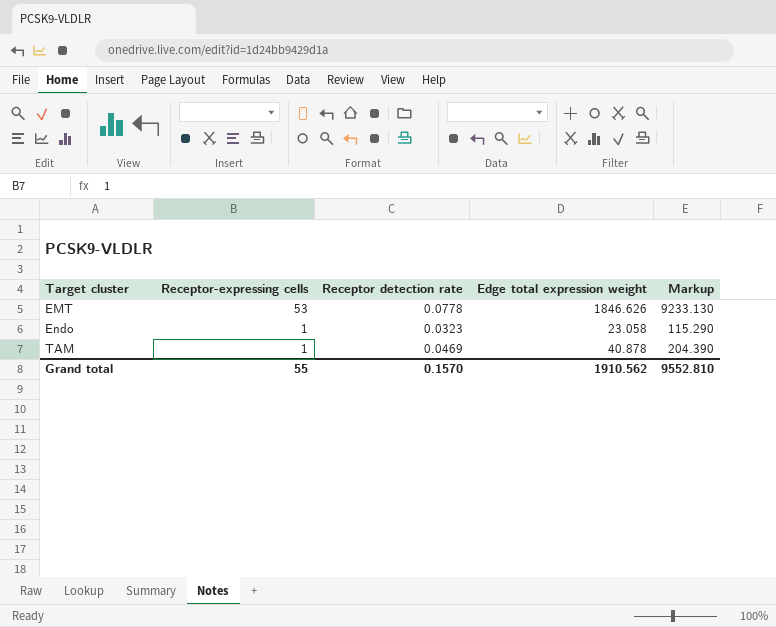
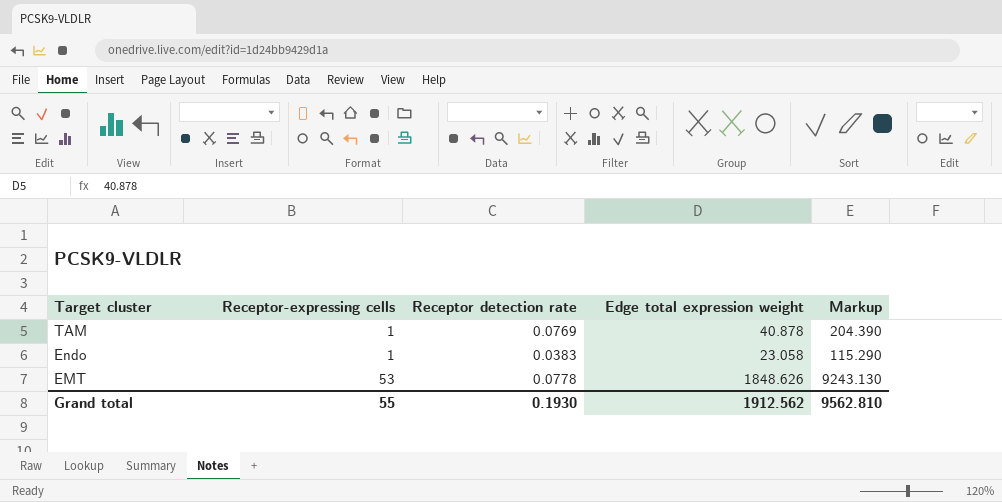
row order: Target cluster ascending -> Target cluster descending
TAM | Receptor detection rate: 0.0469 -> 0.0769
Endo | Receptor detection rate: 0.0323 -> 0.0383
EMT | Edge total expression weight: 1846.626 -> 1848.626
EMT | Markup: 9233.130 -> 9243.130
Grand total | Receptor detection rate: 0.1570 -> 0.1930
Grand total | Edge total expression weight: 1910.562 -> 1912.562
Grand total | Markup: 9552.810 -> 9562.810

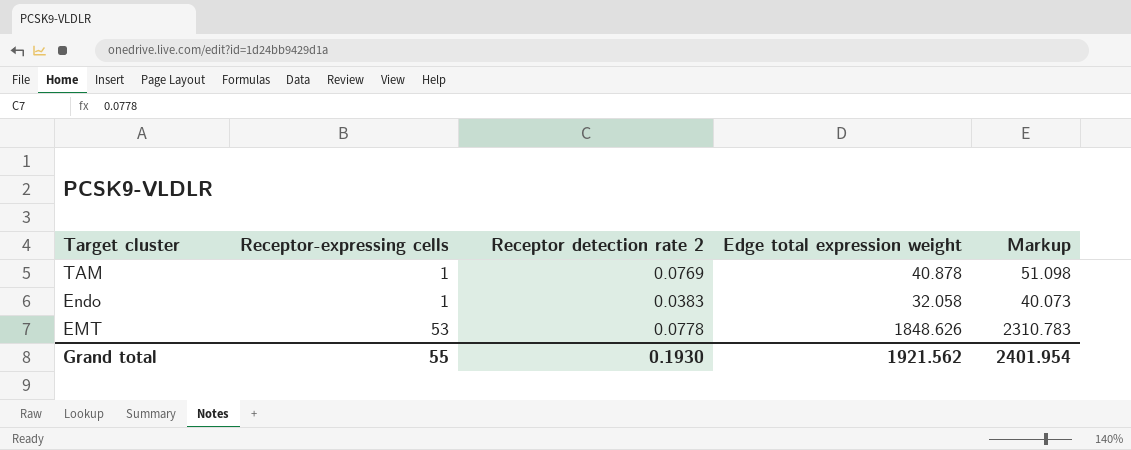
column name: Receptor detection rate -> Receptor detection rate 2
column Markup | formula: [Edge total expression weight] * 5 -> [Edge total expression weight] * 1.25
Endo | Edge total expression weight: 23.058 -> 32.058
Grand total | Edge total expression weight: 1912.562 -> 1921.562
Grand total | Markup: 9562.810 -> 2401.954

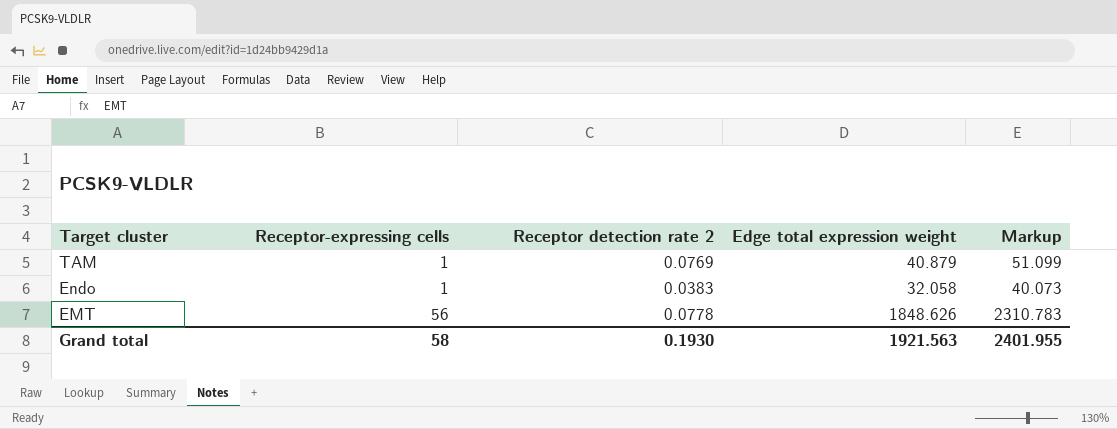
TAM | Edge total expression weight: 40.878 -> 40.879
TAM | Markup: 51.098 -> 51.099
EMT | Receptor-expressing cells: 53 -> 56
Grand total | Receptor-expressing cells: 55 -> 58
Grand total | Edge total expression weight: 1921.562 -> 1921.563
Grand total | Markup: 2401.954 -> 2401.955

